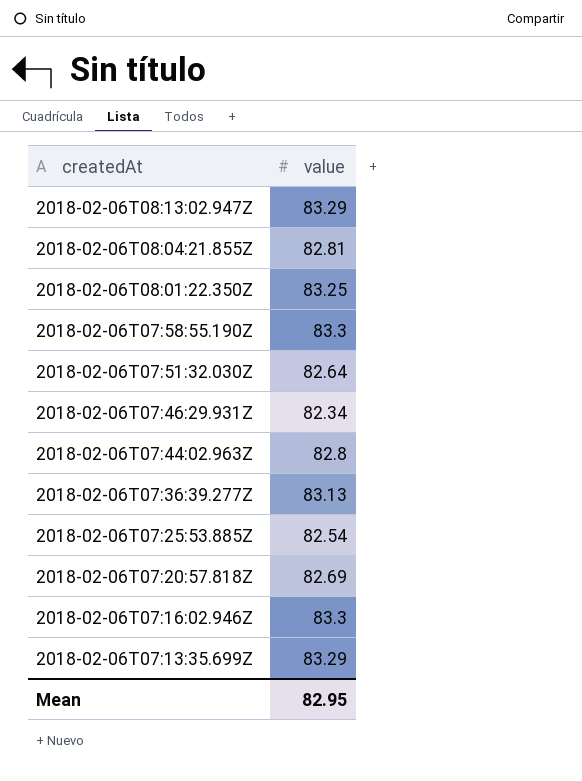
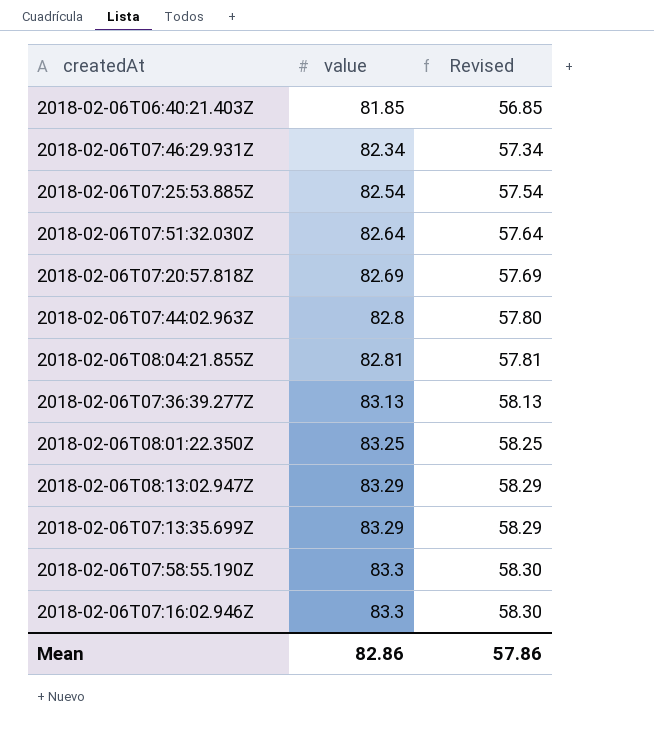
row order: createdAt descending -> value ascending
column Revised | formula: none -> [value] - 25
row 2018-02-06T06:40:21.403Z: none -> 81.85 | 56.85
Mean | value: 82.95 -> 82.86

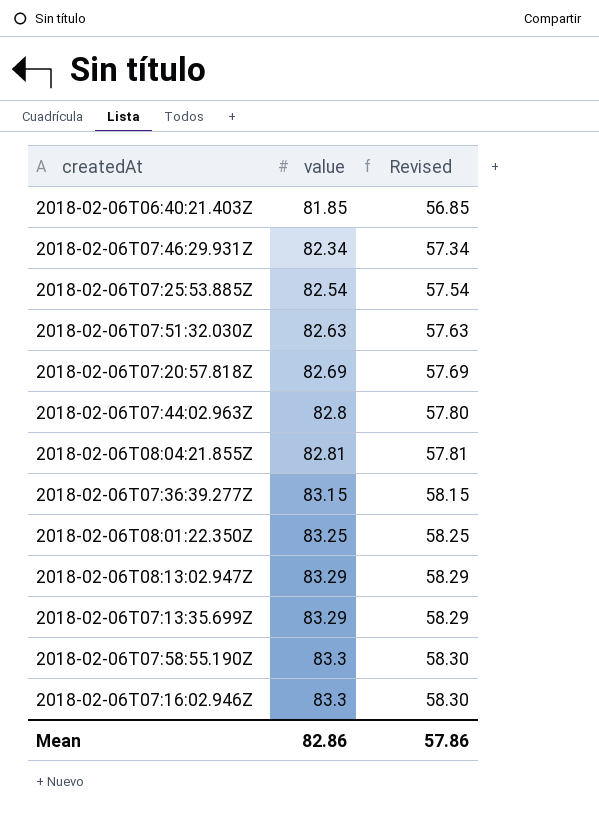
2018-02-06T07:51:32.030Z | value: 82.64 -> 82.63
2018-02-06T07:51:32.030Z | Revised: 57.64 -> 57.63
2018-02-06T07:36:39.277Z | value: 83.13 -> 83.15
2018-02-06T07:36:39.277Z | Revised: 58.13 -> 58.15

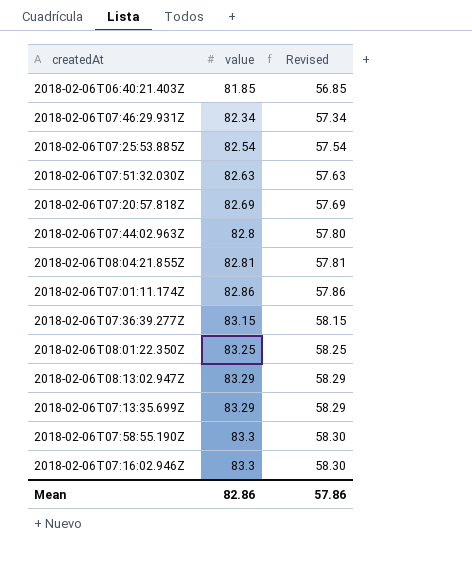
row 2018-02-06T07:01:11.174Z: none -> 82.86 | 57.86

